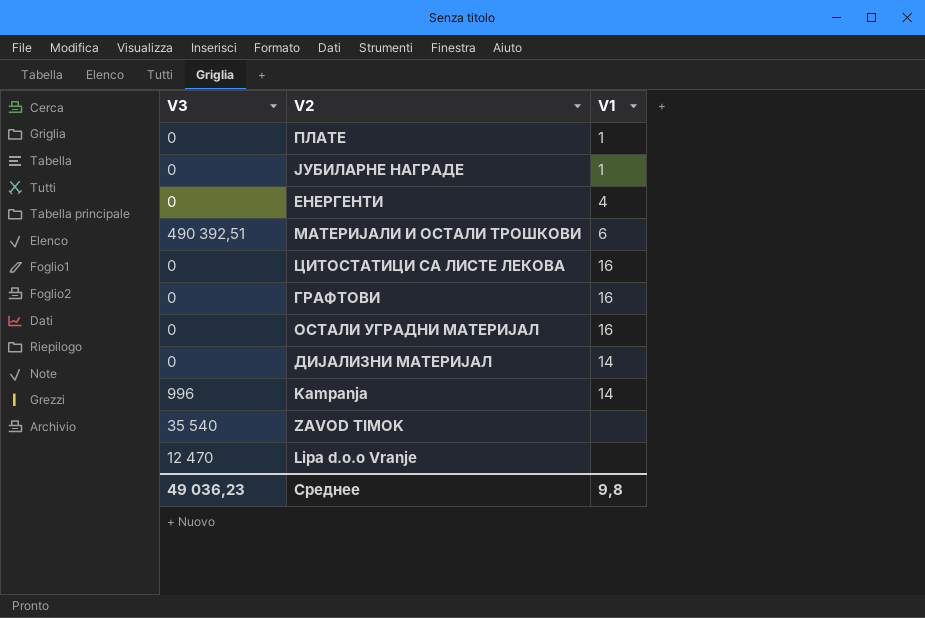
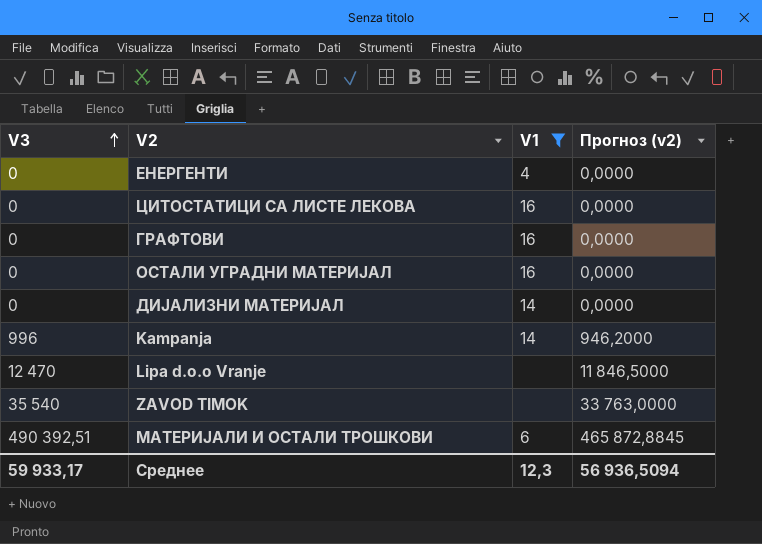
filter: none -> V1 != 1
row order: none -> V3 ascending
column Прогноз (v2) | formula: none -> [V3] * 0,95
Среднее | V3: 49 036,23 -> 59 933,17
Среднее | V1: 9,8 -> 12,3

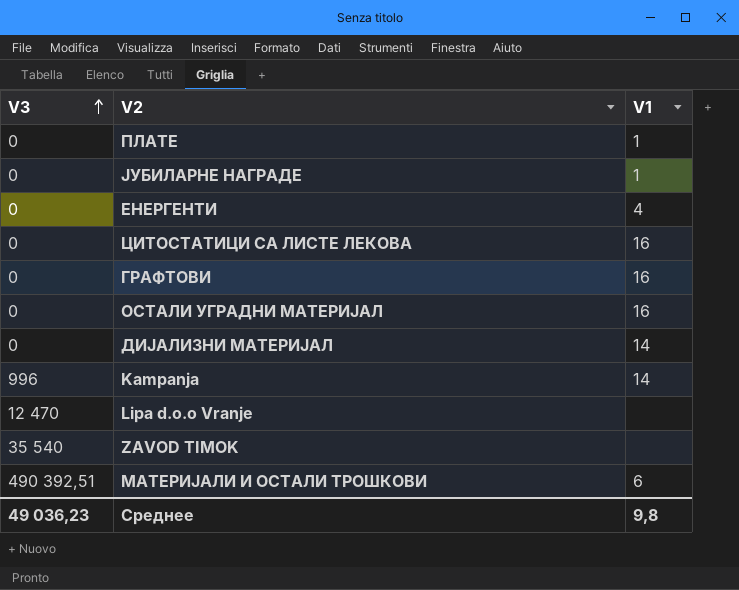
filter: V1 != 1 -> none
column Прогноз (v2) | formula: [V3] * 0,95 -> none
Среднее | V3: 59 933,17 -> 49 036,23
Среднее | V1: 12,3 -> 9,8

